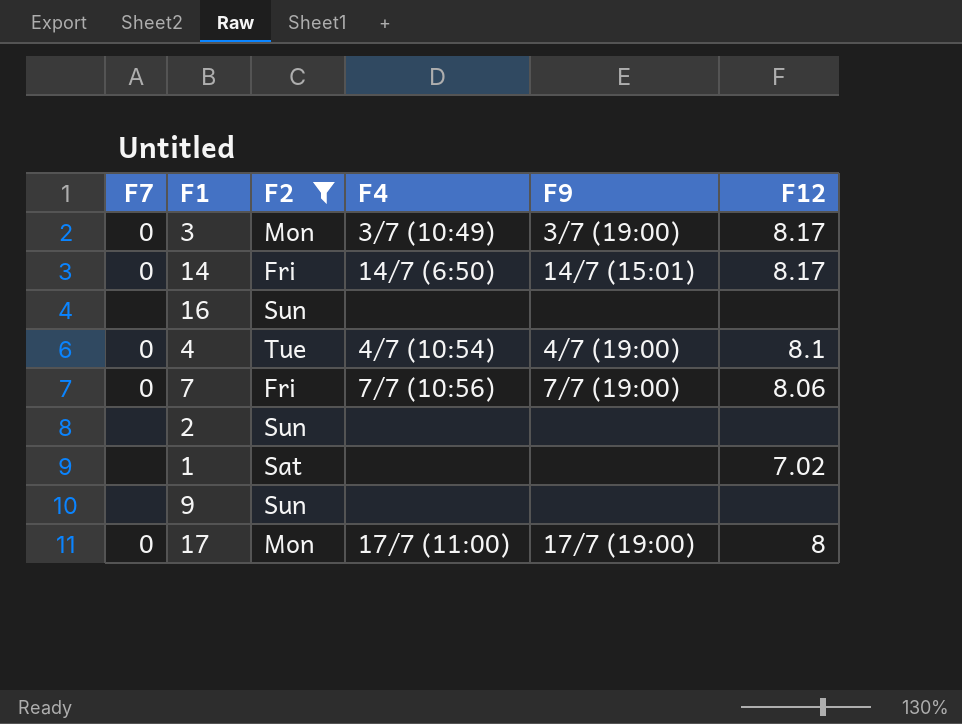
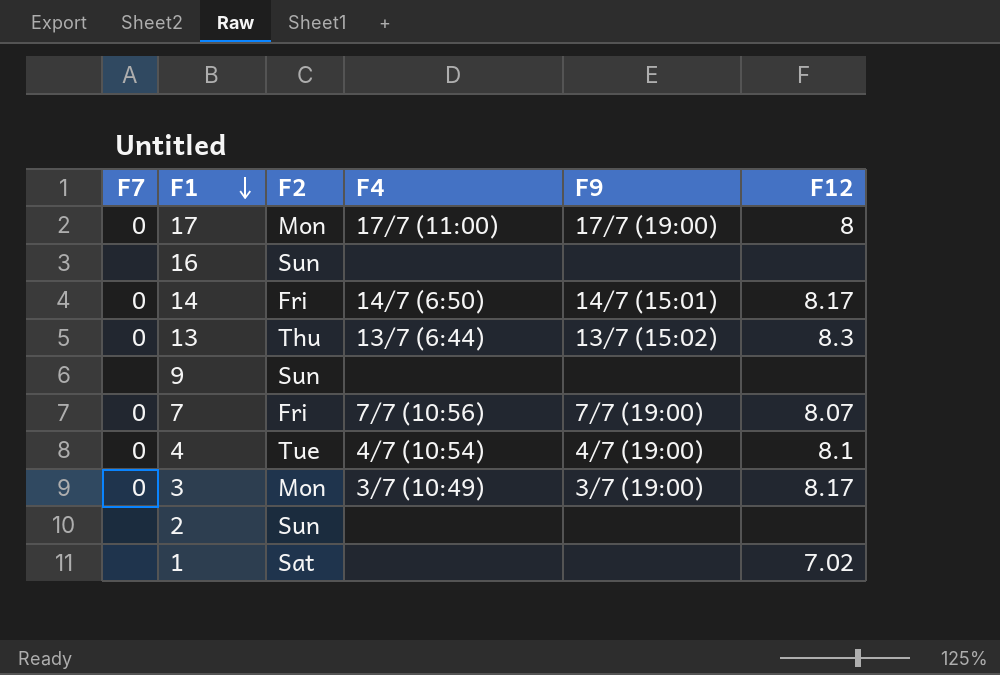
filter: F2 != Thu -> none
row order: none -> F1 descending
7 | F12: 8.06 -> 8.07

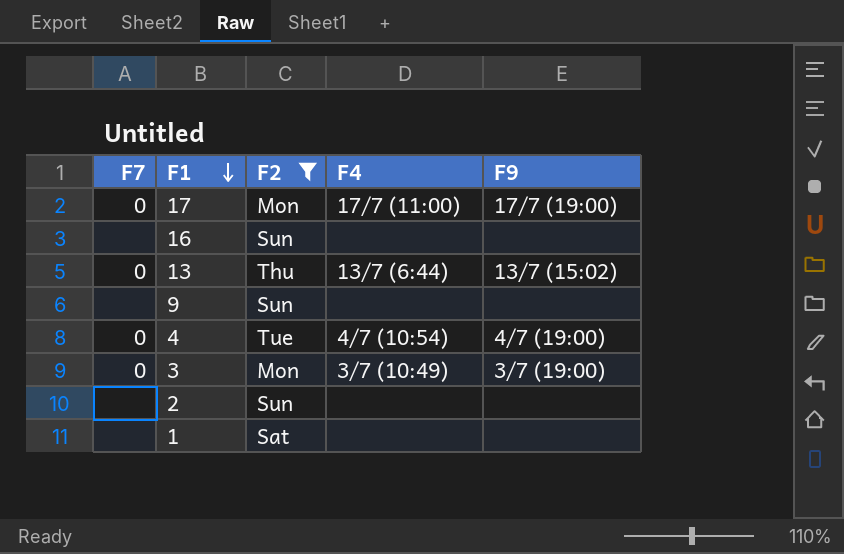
filter: none -> F2 != Fri
column F12 | position: 6 -> none

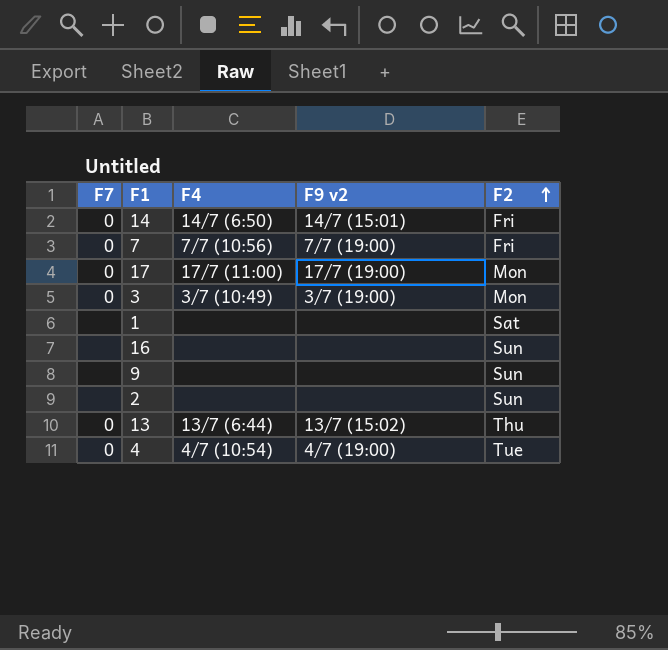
filter: F2 != Fri -> none
row order: F1 descending -> F2 ascending
column name: F9 -> F9 v2
column F2 | position: 3 -> 5

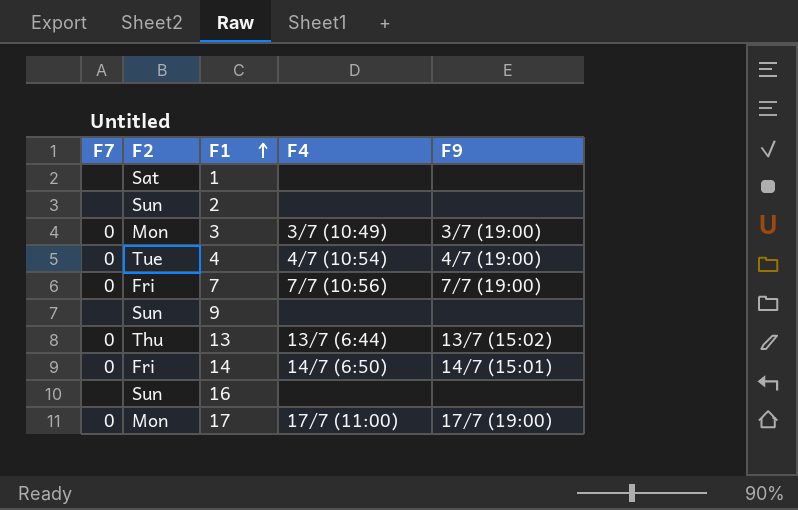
row order: F2 ascending -> F1 ascending
column F2 | position: 5 -> 2
column name: F9 v2 -> F9

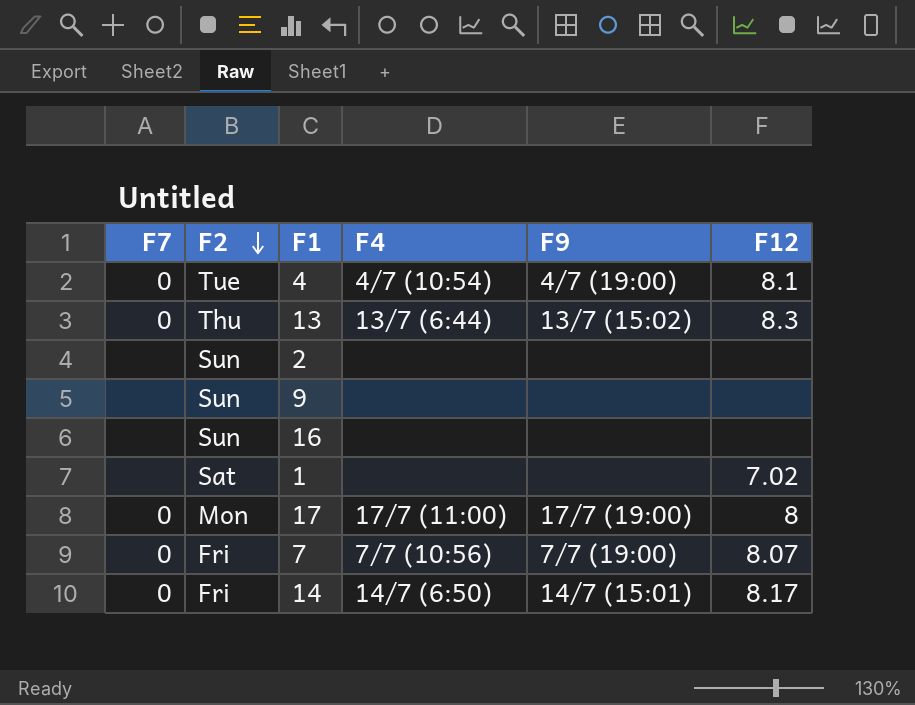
row order: F1 ascending -> F2 descending
column F12 | position: none -> 6
row 3: 0 | Mon | 3/7 (10:49) | 3/7 (19:00) -> none

